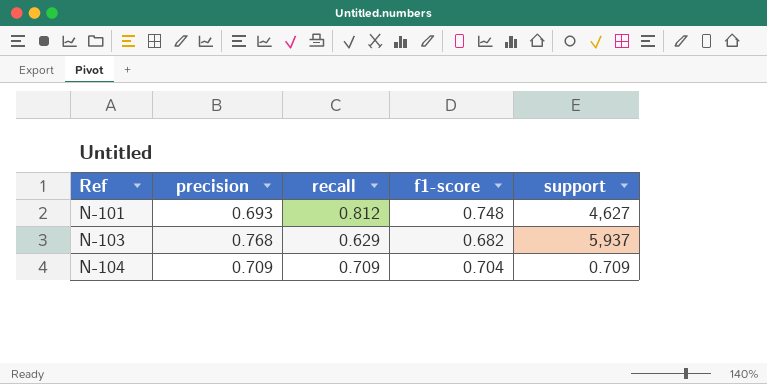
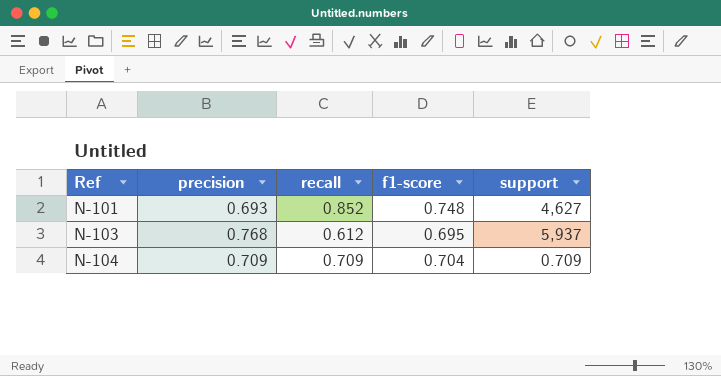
N-101 | recall: 0.812 -> 0.852
N-103 | recall: 0.629 -> 0.612
N-103 | f1-score: 0.682 -> 0.695

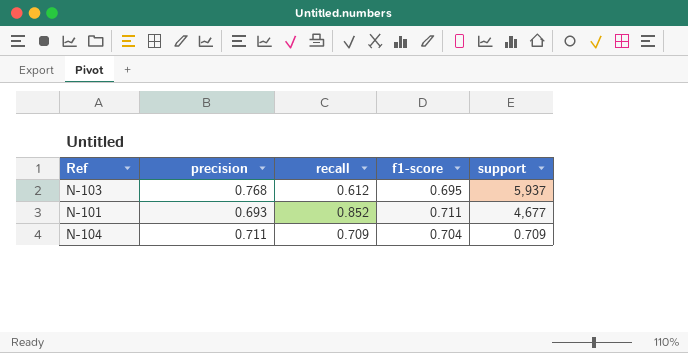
row order: Ref ascending -> support descending
N-101 | f1-score: 0.748 -> 0.711
N-101 | support: 4,627 -> 4,677
N-104 | precision: 0.709 -> 0.711

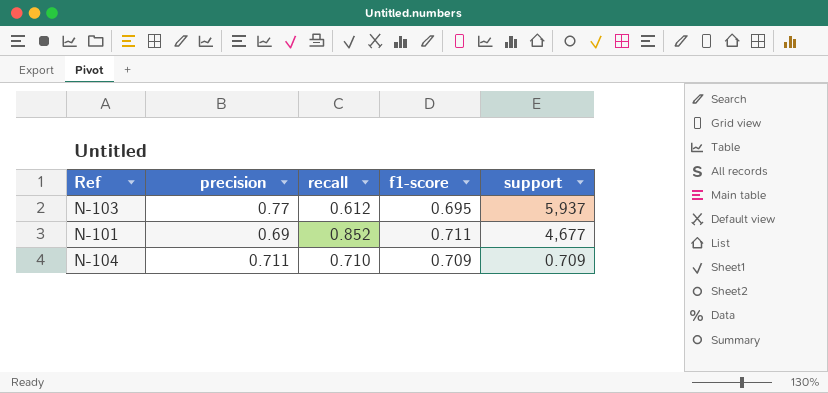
N-103 | precision: 0.768 -> 0.77
N-101 | precision: 0.693 -> 0.69
N-104 | recall: 0.709 -> 0.710
N-104 | f1-score: 0.704 -> 0.709

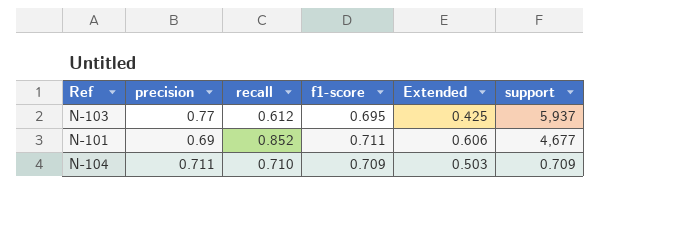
column Extended | formula: none -> [recall] * [f1-score]

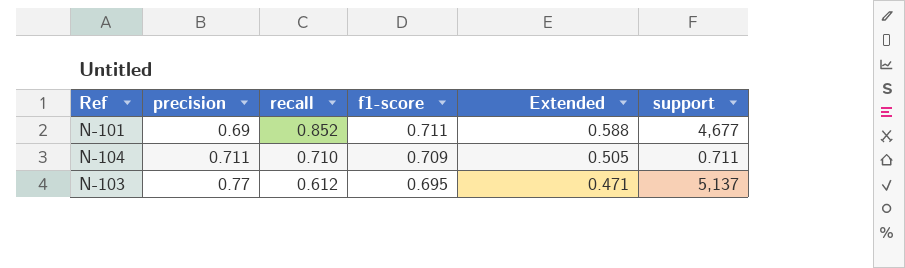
row order: support descending -> precision ascending
column Extended | formula: [recall] * [f1-score] -> [precision] * [recall]
N-104 | support: 0.709 -> 0.711
N-103 | support: 5,937 -> 5,137

